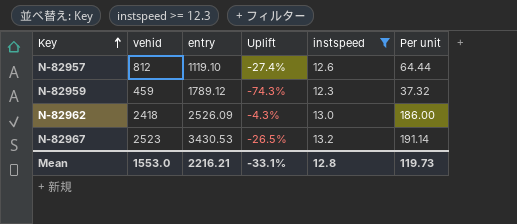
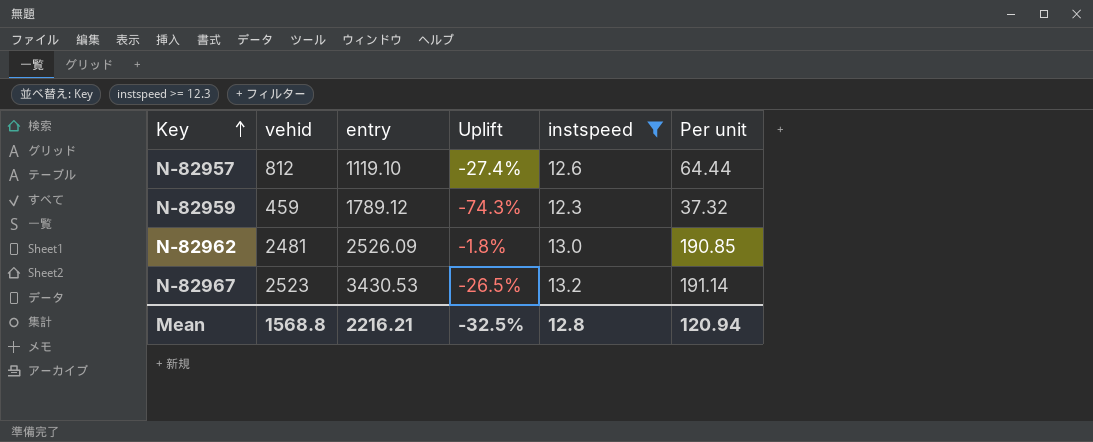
N-82962 | vehid: 2418 -> 2481
N-82962 | Uplift: -4.3% -> -1.8%
N-82962 | Per unit: 186.00 -> 190.85
Mean | vehid: 1553.0 -> 1568.8
Mean | Uplift: -33.1% -> -32.5%
Mean | Per unit: 119.73 -> 120.94

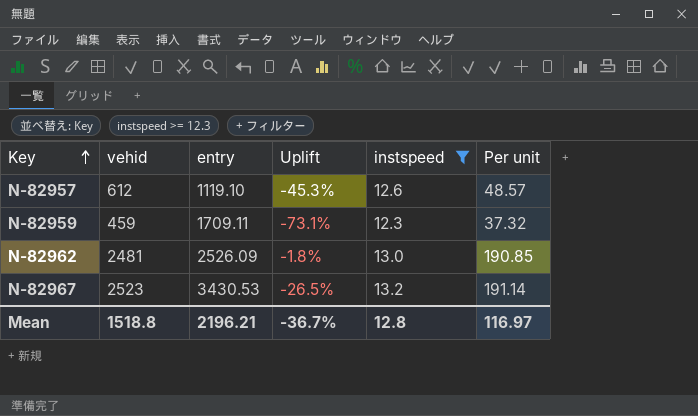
N-82957 | vehid: 812 -> 612
N-82957 | Uplift: -27.4% -> -45.3%
N-82957 | Per unit: 64.44 -> 48.57
N-82959 | entry: 1789.12 -> 1709.11
N-82959 | Uplift: -74.3% -> -73.1%
Mean | vehid: 1568.8 -> 1518.8
Mean | entry: 2216.21 -> 2196.21
Mean | Uplift: -32.5% -> -36.7%
Mean | Per unit: 120.94 -> 116.97

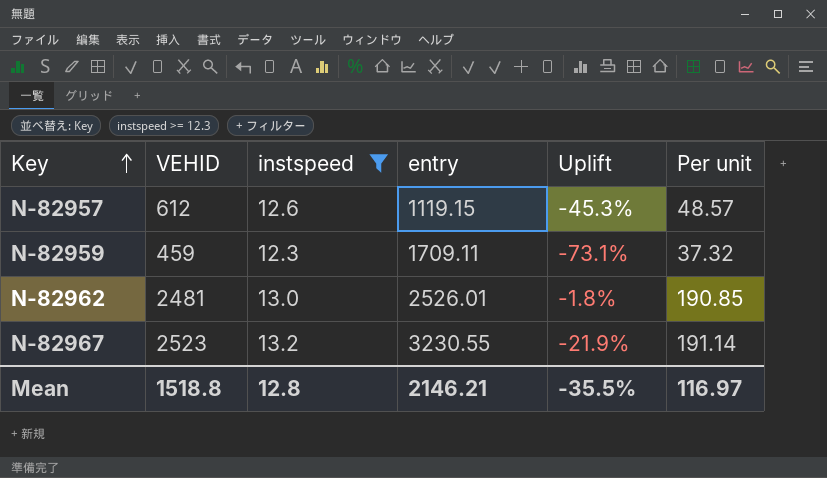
column name: vehid -> VEHID
column instspeed | position: 5 -> 3
N-82957 | entry: 1119.10 -> 1119.15
N-82962 | entry: 2526.09 -> 2526.01
N-82967 | entry: 3430.53 -> 3230.55
N-82967 | Uplift: -26.5% -> -21.9%
Mean | entry: 2196.21 -> 2146.21
Mean | Uplift: -36.7% -> -35.5%

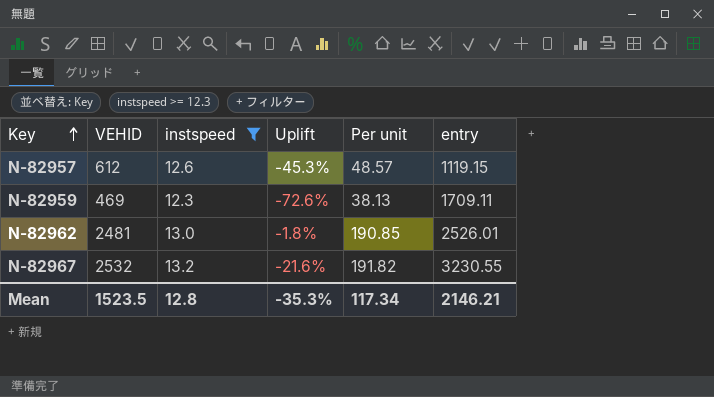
column entry | position: 4 -> 6
N-82959 | VEHID: 459 -> 469
N-82959 | Uplift: -73.1% -> -72.6%
N-82959 | Per unit: 37.32 -> 38.13
N-82967 | VEHID: 2523 -> 2532
N-82967 | Uplift: -21.9% -> -21.6%
N-82967 | Per unit: 191.14 -> 191.82
Mean | VEHID: 1518.8 -> 1523.5
Mean | Uplift: -35.5% -> -35.3%
Mean | Per unit: 116.97 -> 117.34

